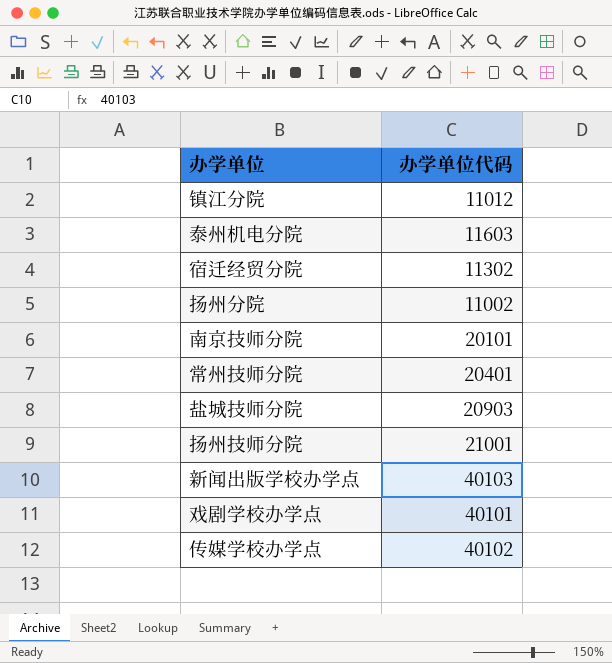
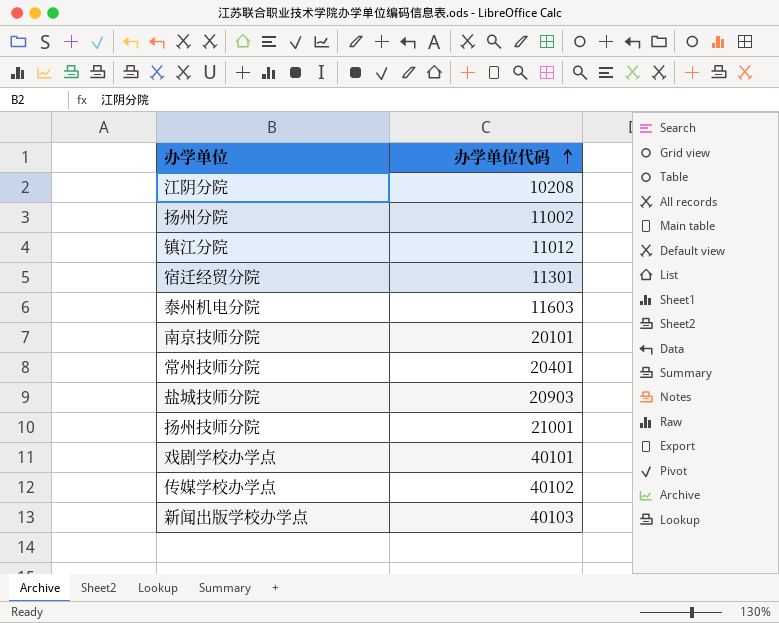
row order: none -> 办学单位代码 ascending
row 江阴分院: none -> 10208
宿迁经贸分院 | 办学单位代码: 11302 -> 11301

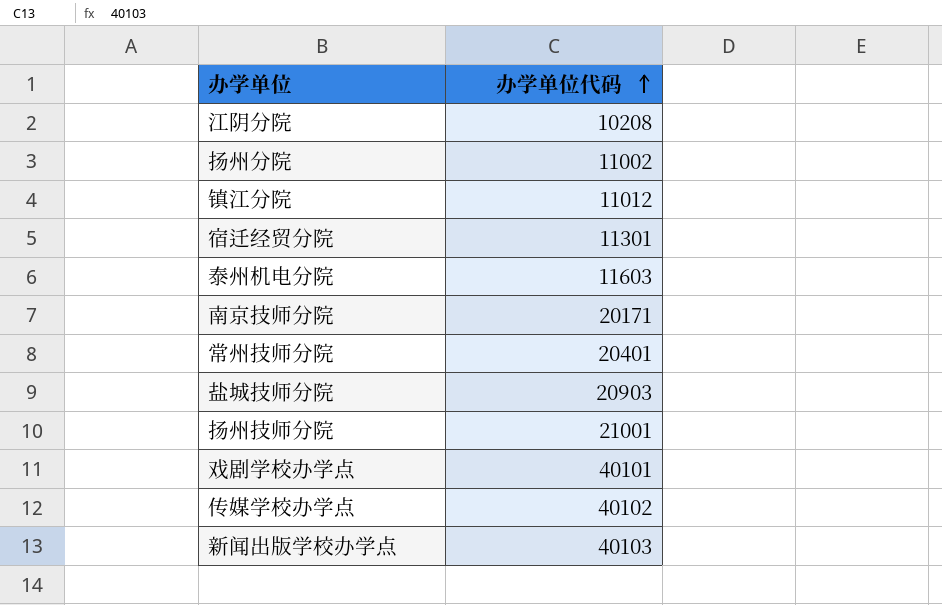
南京技师分院 | 办学单位代码: 20101 -> 20171

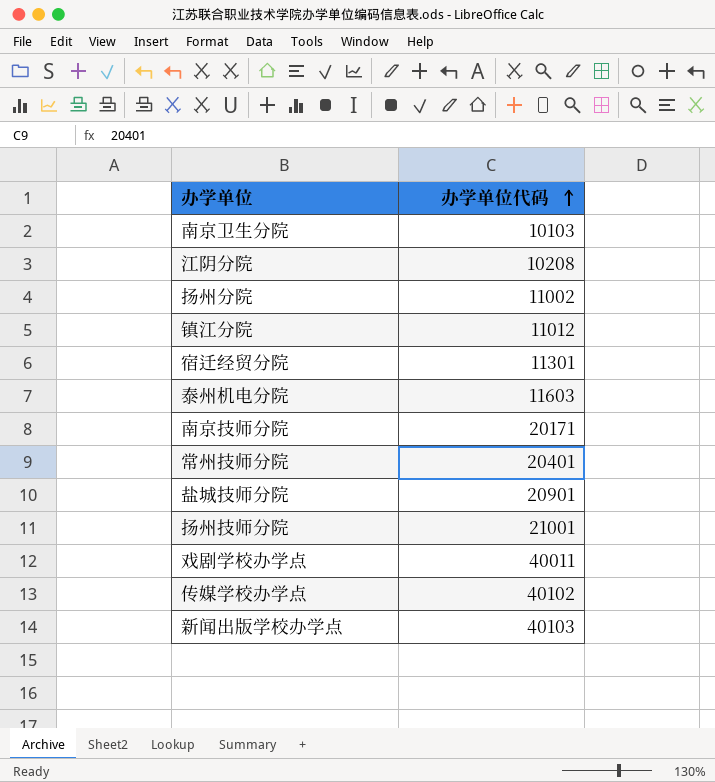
row 南京卫生分院: none -> 10103
盐城技师分院 | 办学单位代码: 20903 -> 20901
戏剧学校办学点 | 办学单位代码: 40101 -> 40011

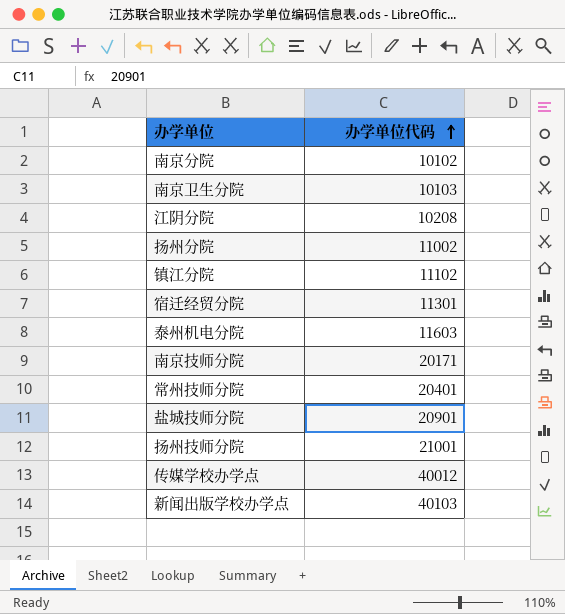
row 戏剧学校办学点: 40011 -> none
row 南京分院: none -> 10102
镇江分院 | 办学单位代码: 11012 -> 11102
传媒学校办学点 | 办学单位代码: 40102 -> 40012

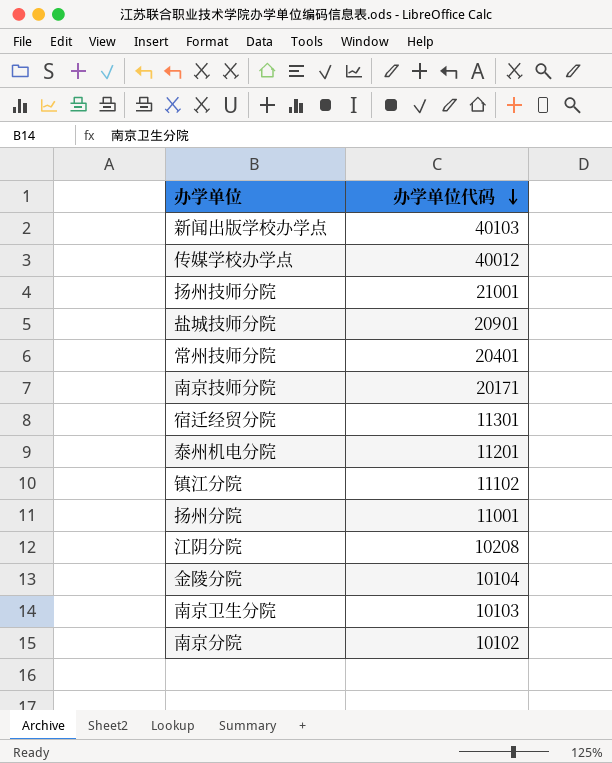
row order: 办学单位代码 ascending -> 办学单位代码 descending
泰州机电分院 | 办学单位代码: 11603 -> 11201
扬州分院 | 办学单位代码: 11002 -> 11001
row 金陵分院: none -> 10104

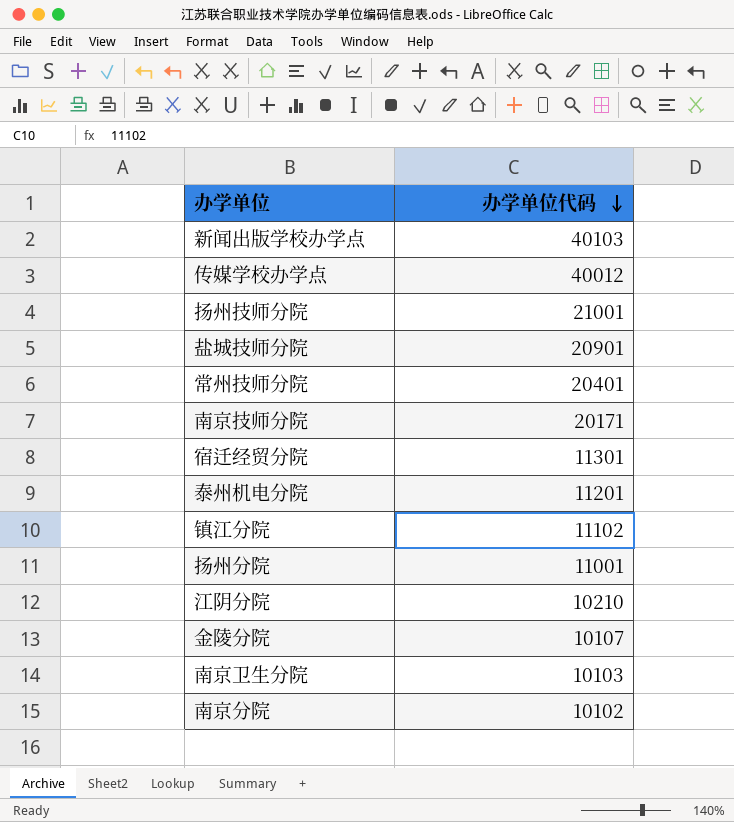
江阴分院 | 办学单位代码: 10208 -> 10210
金陵分院 | 办学单位代码: 10104 -> 10107

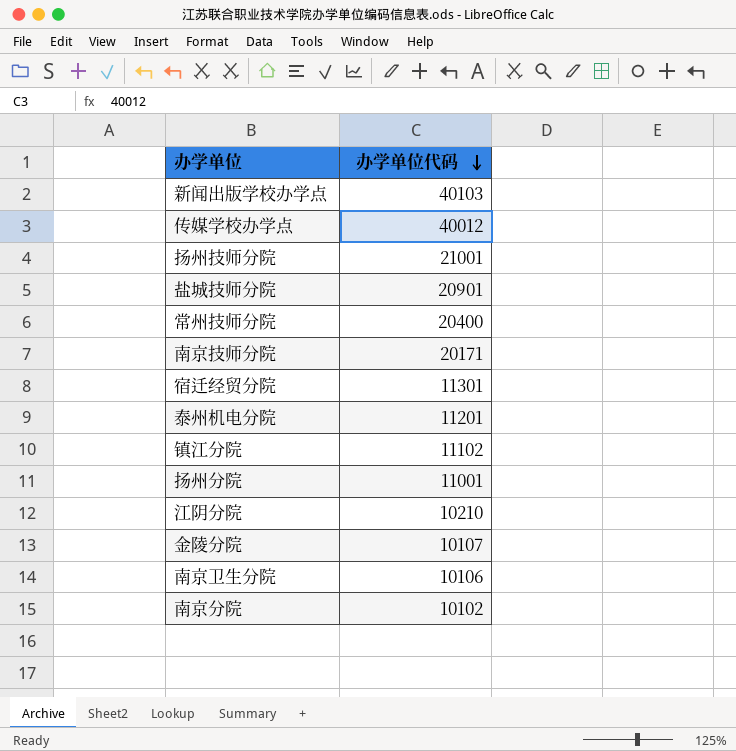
常州技师分院 | 办学单位代码: 20401 -> 20400
南京卫生分院 | 办学单位代码: 10103 -> 10106

